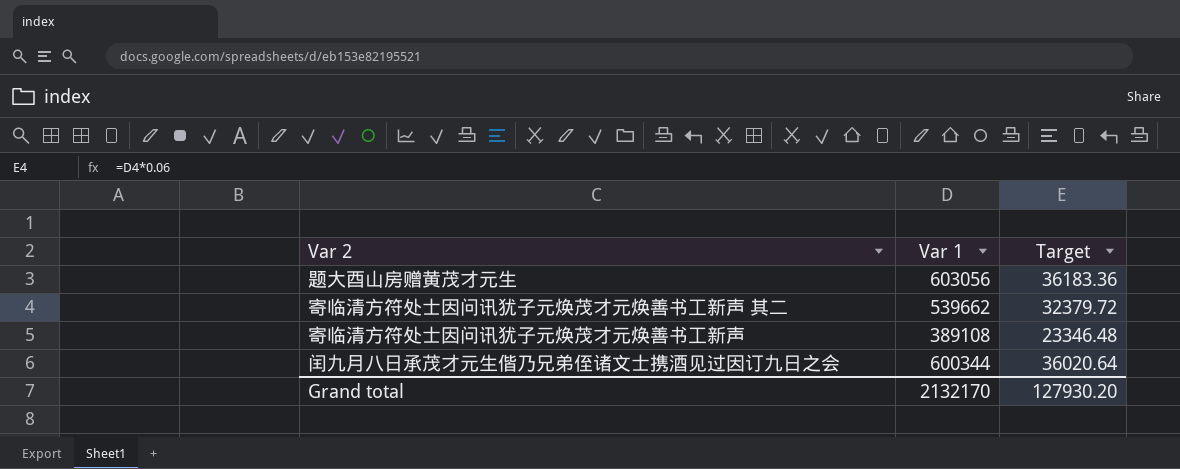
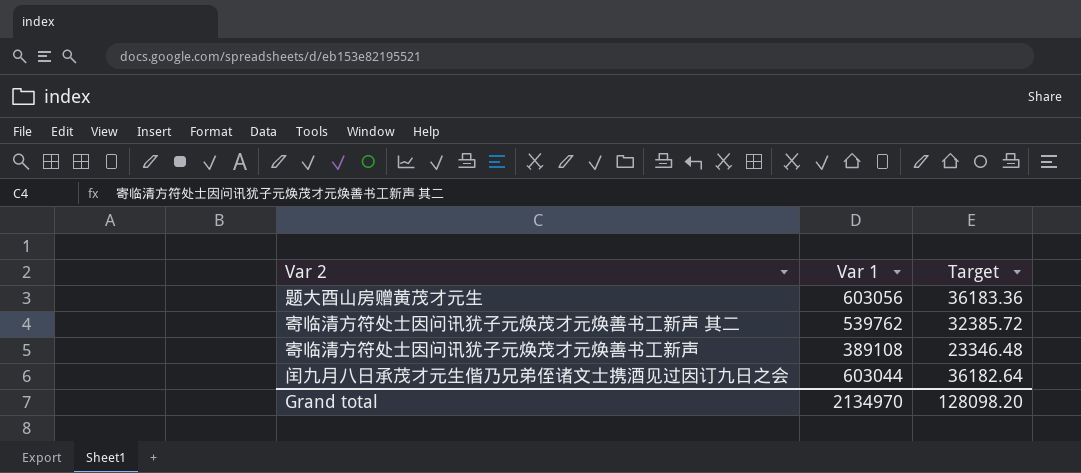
寄临清方符处士因问讯犹子元焕茂才元焕善书工新声 其二 | Var 1: 539662 -> 539762
寄临清方符处士因问讯犹子元焕茂才元焕善书工新声 其二 | Target: 32379.72 -> 32385.72
闰九月八日承茂才元生偕乃兄弟侄诸文士携酒见过因订九日之会 | Var 1: 600344 -> 603044
闰九月八日承茂才元生偕乃兄弟侄诸文士携酒见过因订九日之会 | Target: 36020.64 -> 36182.64
Grand total | Var 1: 2132170 -> 2134970
Grand total | Target: 127930.20 -> 128098.20

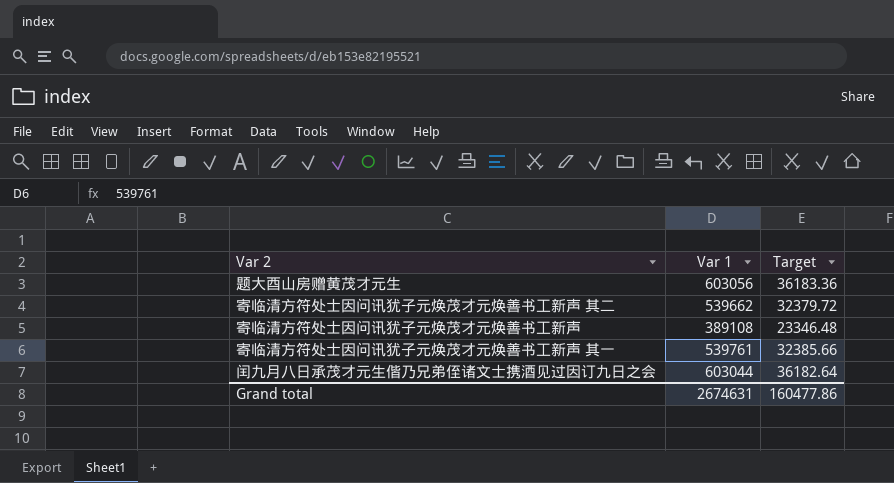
寄临清方符处士因问讯犹子元焕茂才元焕善书工新声 其二 | Var 1: 539762 -> 539662
寄临清方符处士因问讯犹子元焕茂才元焕善书工新声 其二 | Target: 32385.72 -> 32379.72
row 寄临清方符处士因问讯犹子元焕茂才元焕善书工新声 其一: none -> 539761 | 32385.66
Grand total | Var 1: 2134970 -> 2674631
Grand total | Target: 128098.20 -> 160477.86

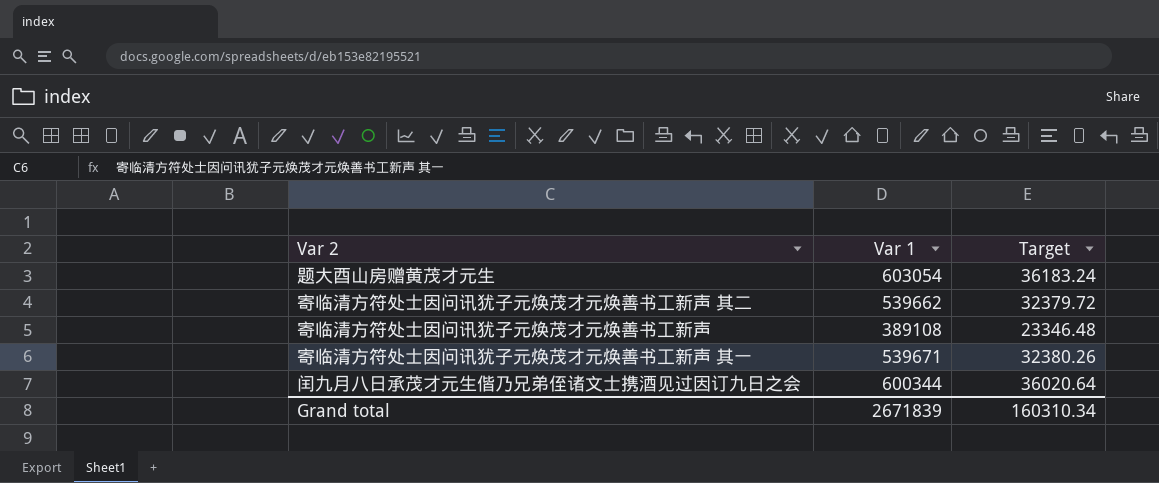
题大酉山房赠黄茂才元生 | Var 1: 603056 -> 603054
题大酉山房赠黄茂才元生 | Target: 36183.36 -> 36183.24
寄临清方符处士因问讯犹子元焕茂才元焕善书工新声 其一 | Var 1: 539761 -> 539671
寄临清方符处士因问讯犹子元焕茂才元焕善书工新声 其一 | Target: 32385.66 -> 32380.26
闰九月八日承茂才元生偕乃兄弟侄诸文士携酒见过因订九日之会 | Var 1: 603044 -> 600344
闰九月八日承茂才元生偕乃兄弟侄诸文士携酒见过因订九日之会 | Target: 36182.64 -> 36020.64
Grand total | Var 1: 2674631 -> 2671839
Grand total | Target: 160477.86 -> 160310.34

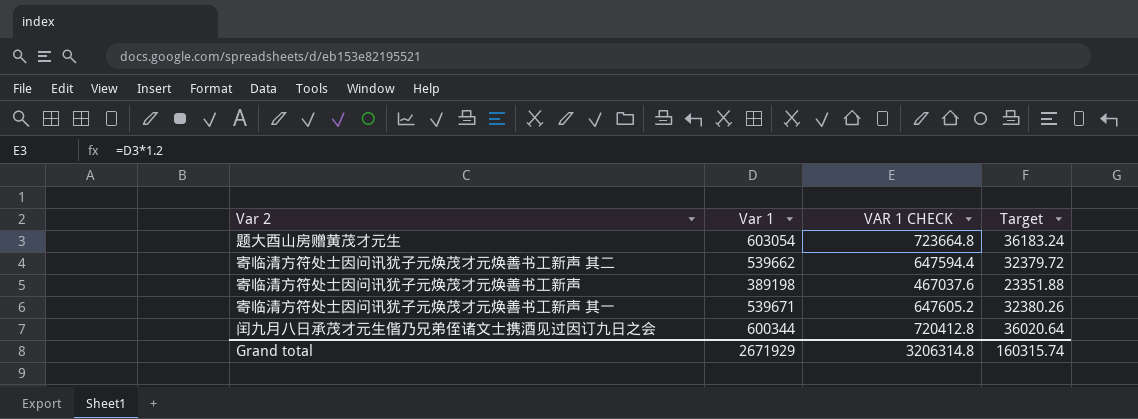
column VAR 1 CHECK | formula: none -> [Var 1] * 1.2
寄临清方符处士因问讯犹子元焕茂才元焕善书工新声 | Var 1: 389108 -> 389198
寄临清方符处士因问讯犹子元焕茂才元焕善书工新声 | Target: 23346.48 -> 23351.88
Grand total | Var 1: 2671839 -> 2671929
Grand total | Target: 160310.34 -> 160315.74

